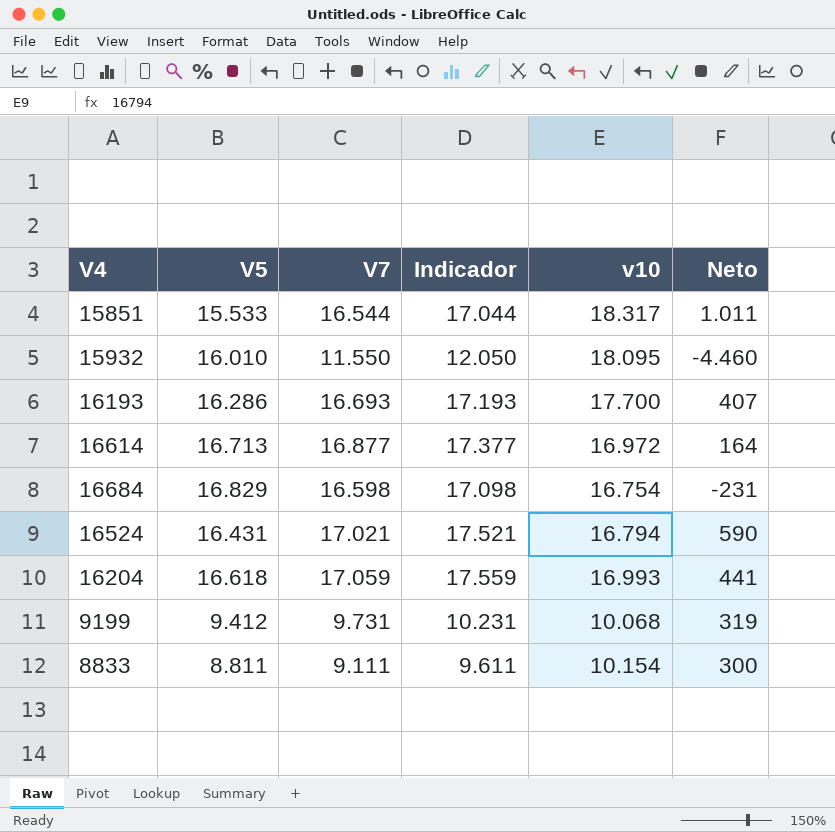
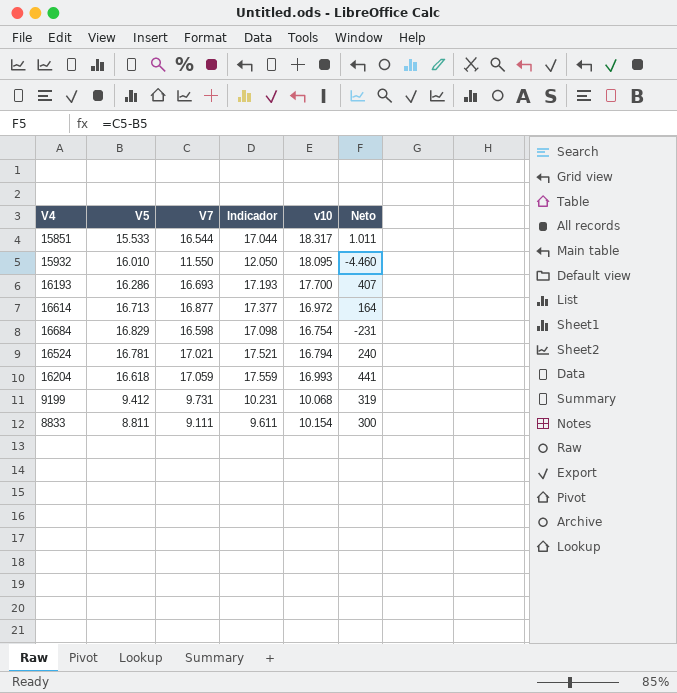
16524 | V5: 16.431 -> 16.781
16524 | Neto: 590 -> 240

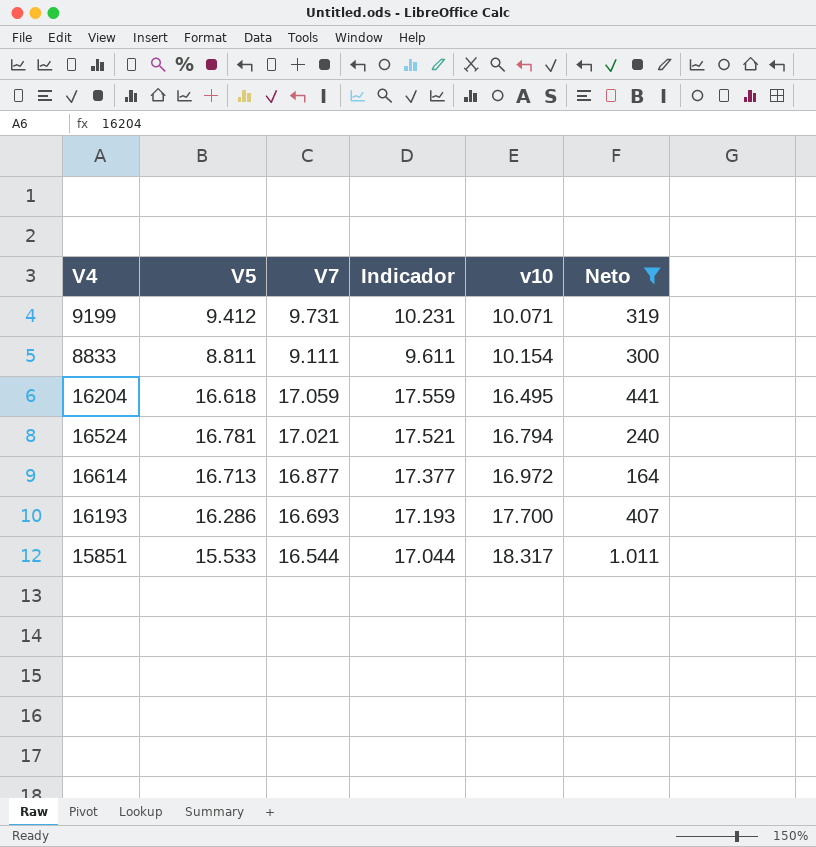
filter: none -> Neto >= 164
row order: none -> v10 ascending
9199 | v10: 10.068 -> 10.071
16204 | v10: 16.993 -> 16.495

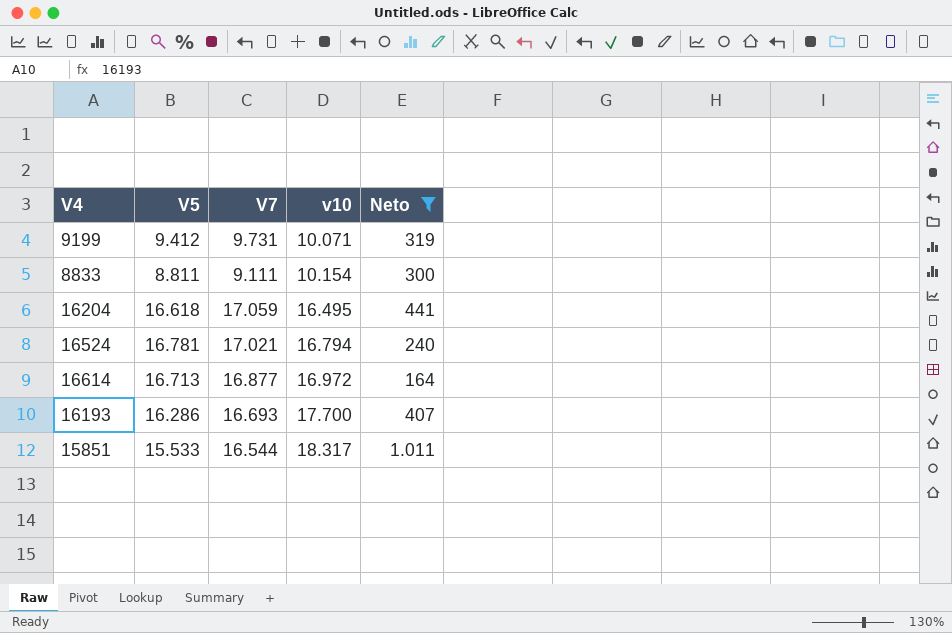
column Indicador | formula: [V7] + 500 -> none

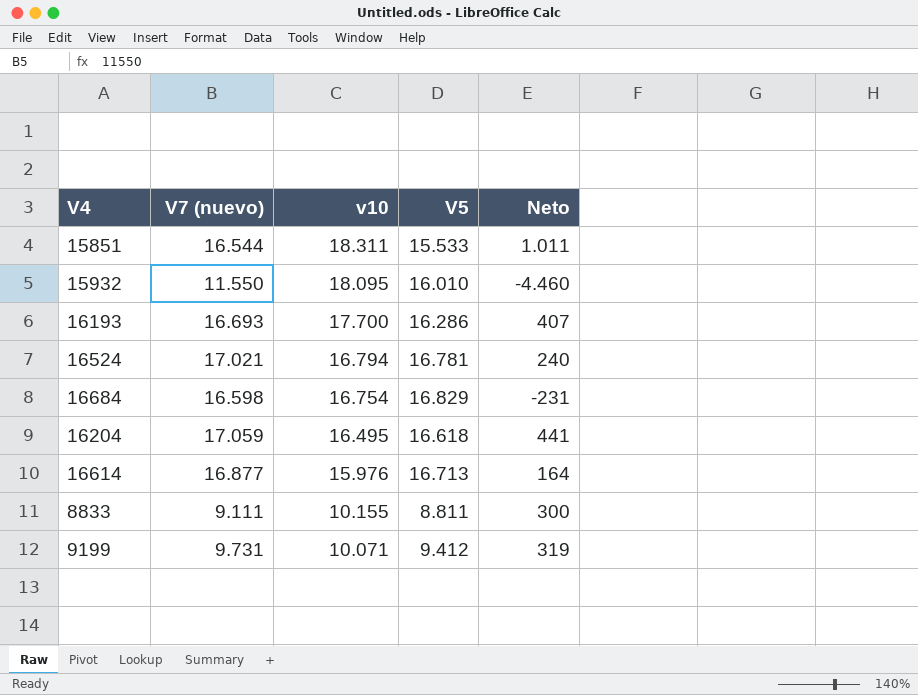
filter: Neto >= 164 -> none
row order: v10 ascending -> v10 descending
column name: V7 -> V7 (nuevo)
column V5 | position: 2 -> 4
15851 | v10: 18.317 -> 18.311
16614 | v10: 16.972 -> 15.976
8833 | v10: 10.154 -> 10.155

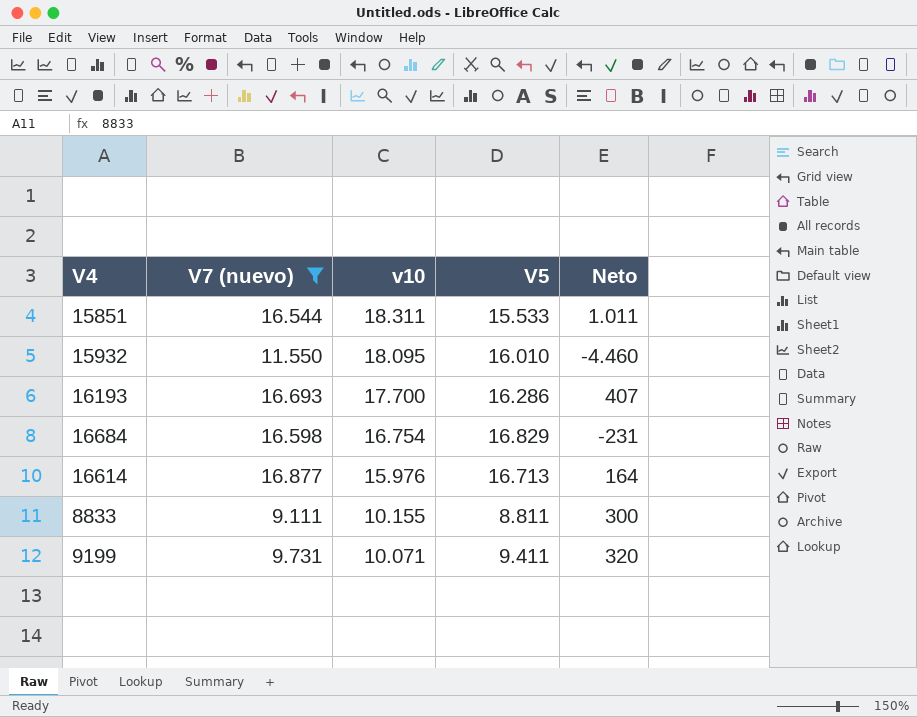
filter: none -> V7 (nuevo) <= 16.877
9199 | V5: 9.412 -> 9.411
9199 | Neto: 319 -> 320

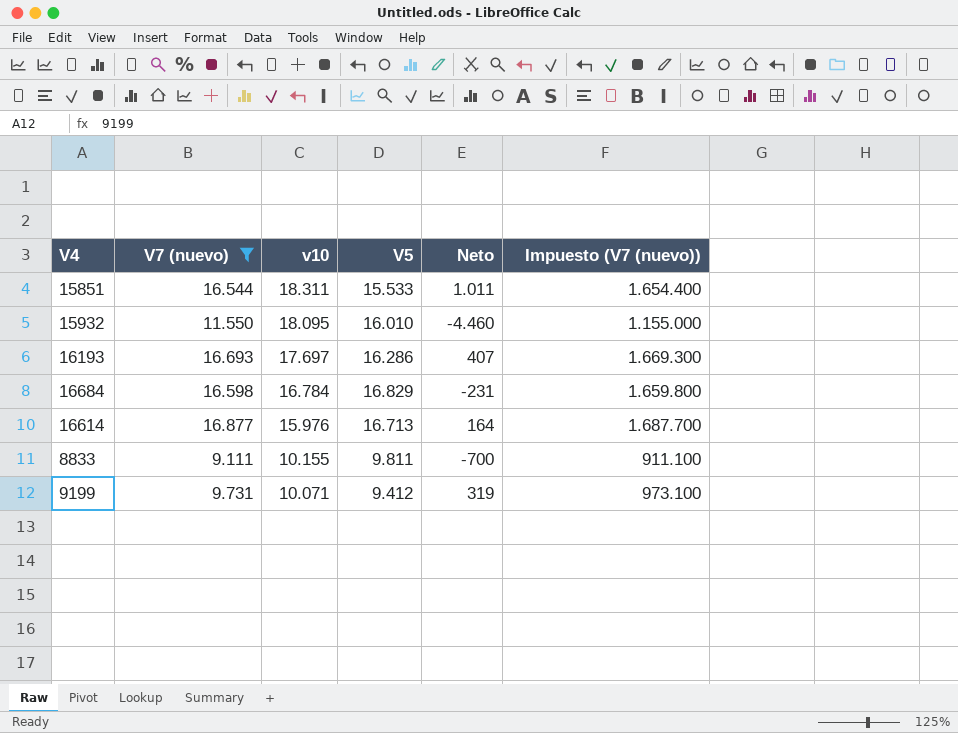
column Impuesto (V7 (nuevo)) | formula: none -> [V7 (nuevo)] * 100
16193 | v10: 17.700 -> 17.697
16684 | v10: 16.754 -> 16.784
8833 | V5: 8.811 -> 9.811
8833 | Neto: 300 -> -700
9199 | V5: 9.411 -> 9.412
9199 | Neto: 320 -> 319

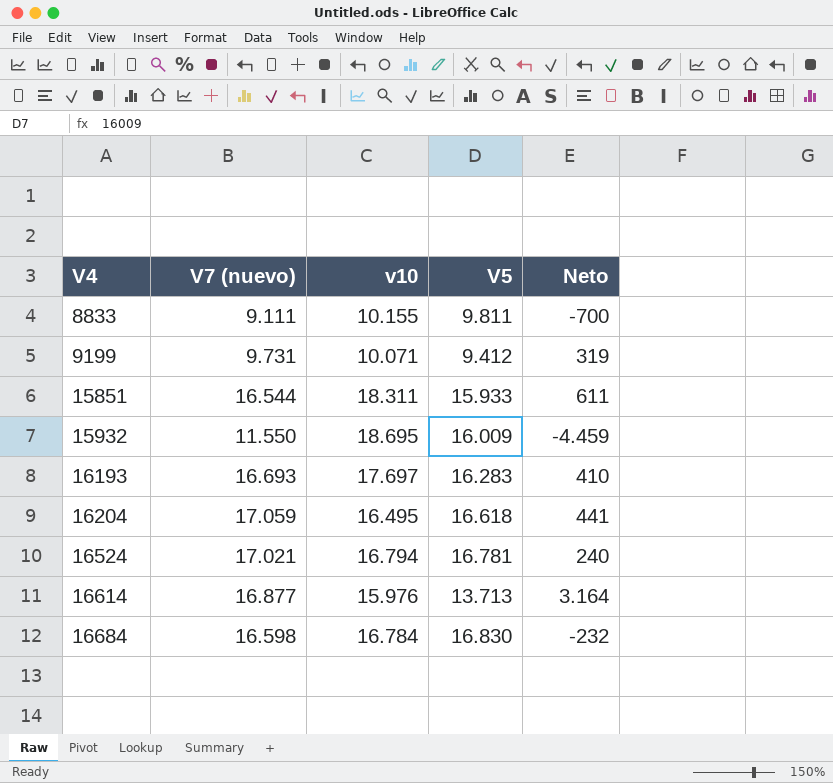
filter: V7 (nuevo) <= 16.877 -> none
row order: v10 descending -> V4 ascending
column Impuesto (V7 (nuevo)) | formula: [V7 (nuevo)] * 100 -> none
15851 | V5: 15.533 -> 15.933
15851 | Neto: 1.011 -> 611
15932 | v10: 18.095 -> 18.695
15932 | V5: 16.010 -> 16.009
15932 | Neto: -4.460 -> -4.459
16193 | V5: 16.286 -> 16.283
16193 | Neto: 407 -> 410
16614 | V5: 16.713 -> 13.713
16614 | Neto: 164 -> 3.164
16684 | V5: 16.829 -> 16.830
16684 | Neto: -231 -> -232

